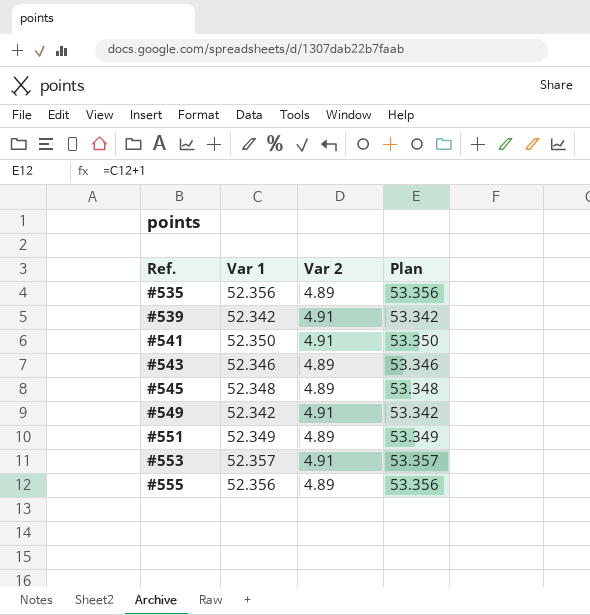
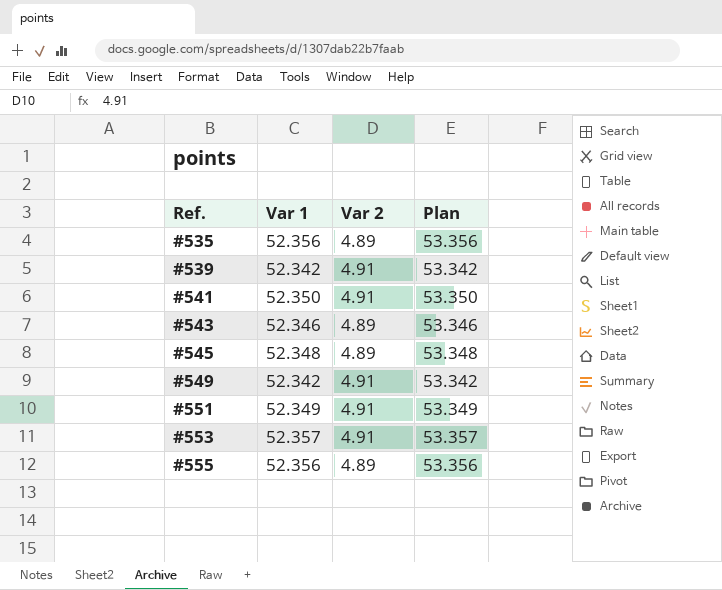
#551 | Var 2: 4.89 -> 4.91

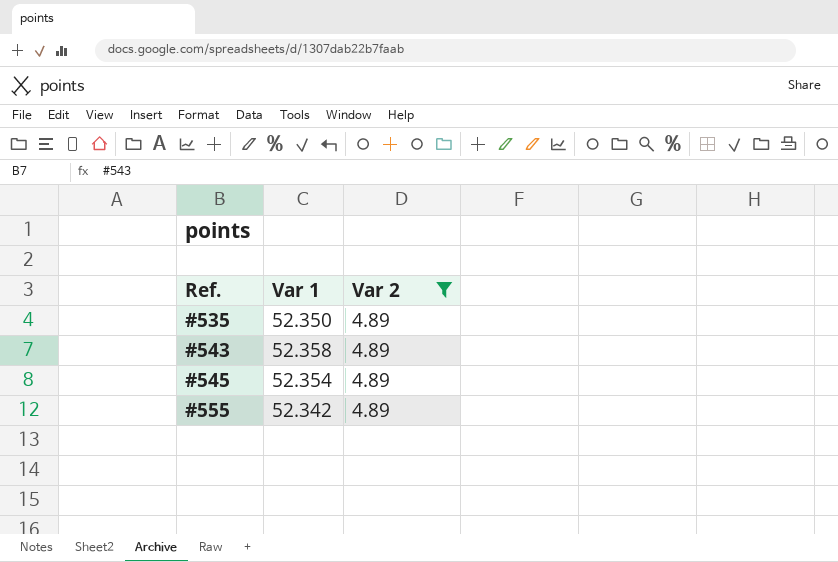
filter: none -> Var 2 = 4.89
column Plan | formula: [Var 1] + 1 -> none
#535 | Var 1: 52.356 -> 52.350
#543 | Var 1: 52.346 -> 52.358
#545 | Var 1: 52.348 -> 52.354
#555 | Var 1: 52.356 -> 52.342

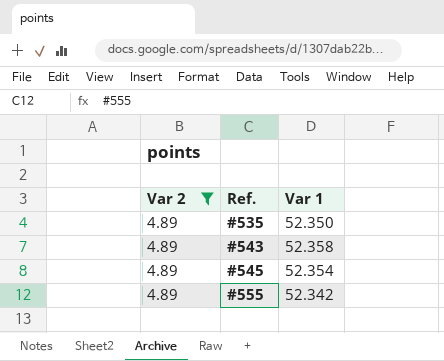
column Var 2 | position: 3 -> 1

